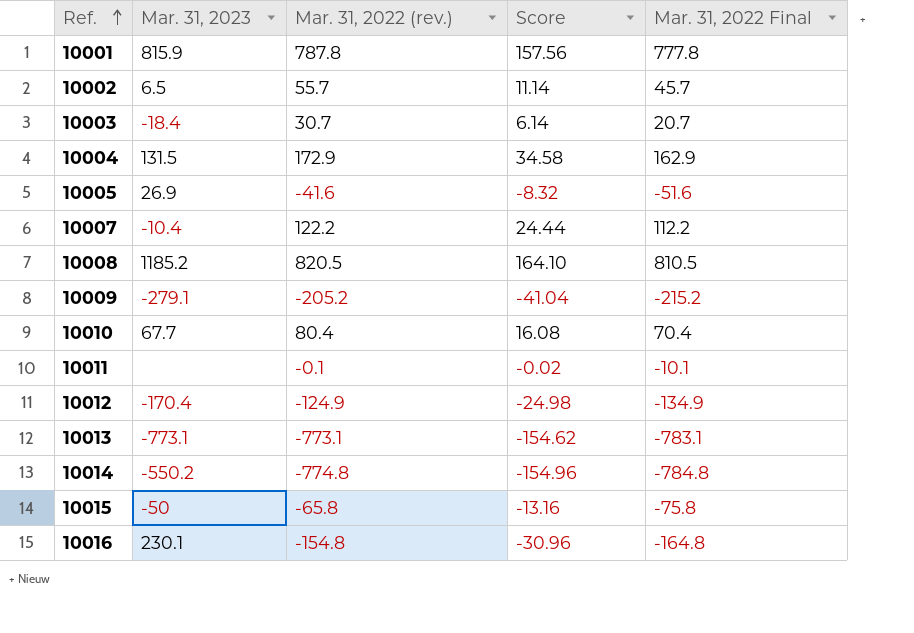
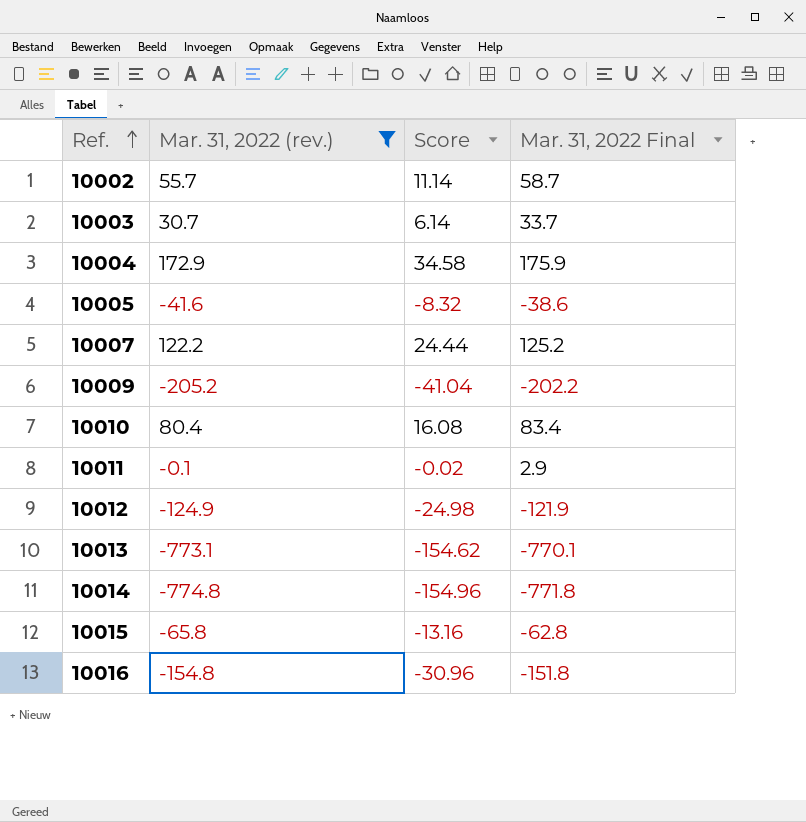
filter: none -> Mar. 31, 2022 (rev.) <= 172.9
column Mar. 31, 2023 | position: 2 -> none
column Mar. 31, 2022 Final | formula: [Mar. 31, 2022 (rev.)] - 10 -> [Mar. 31, 2022 (rev.)] + 3

